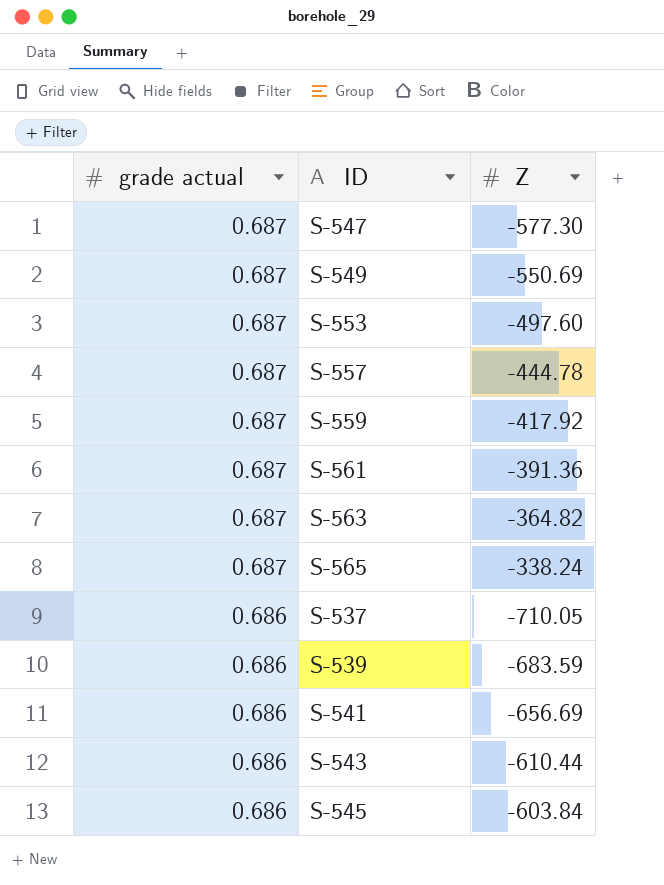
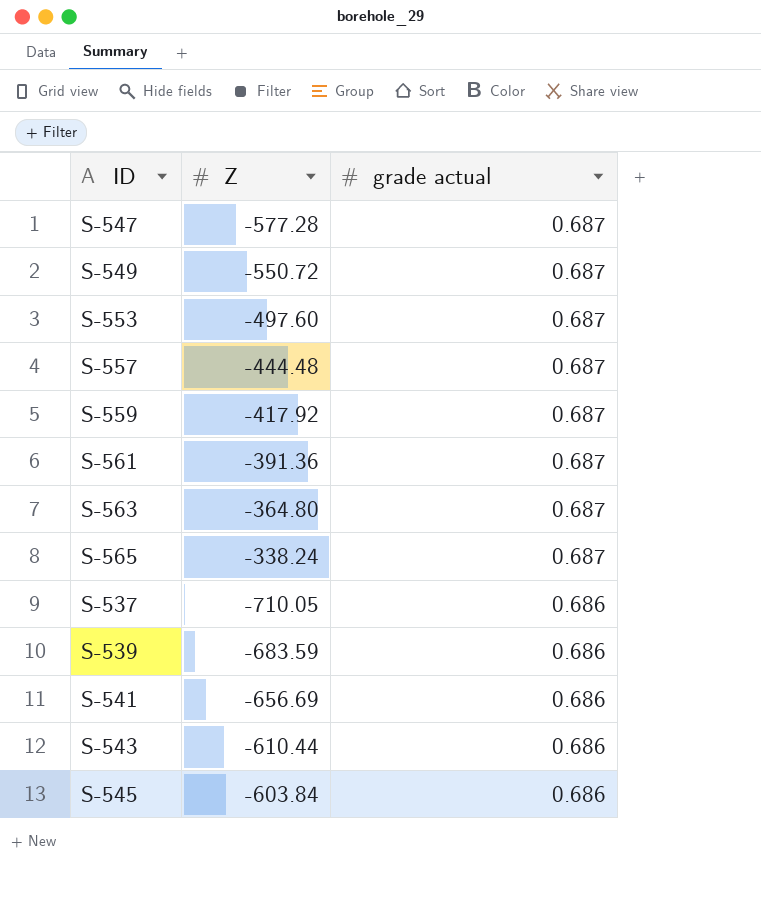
column grade actual | position: 1 -> 3
S-547 | Z: -577.30 -> -577.28
S-549 | Z: -550.69 -> -550.72
S-557 | Z: -444.78 -> -444.48
S-563 | Z: -364.82 -> -364.80

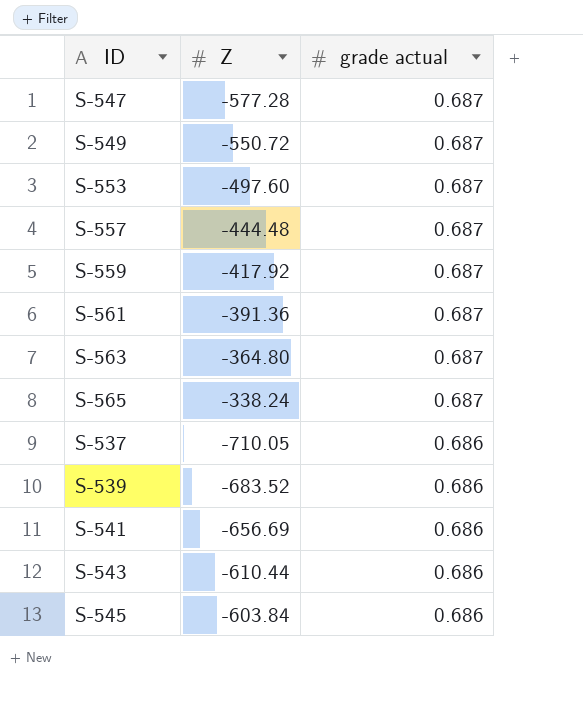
S-539 | Z: -683.59 -> -683.52

